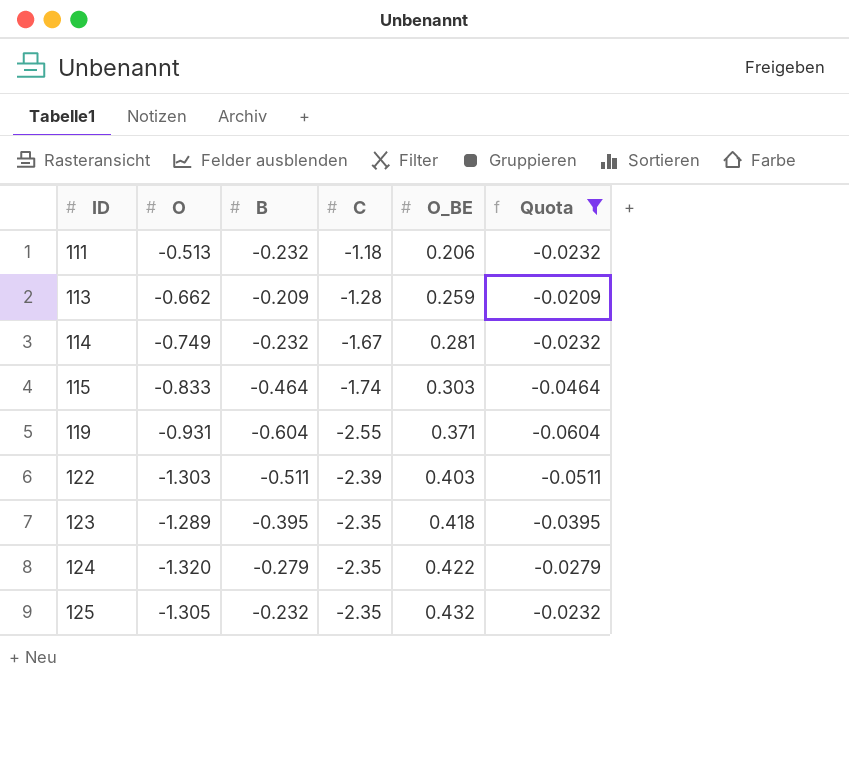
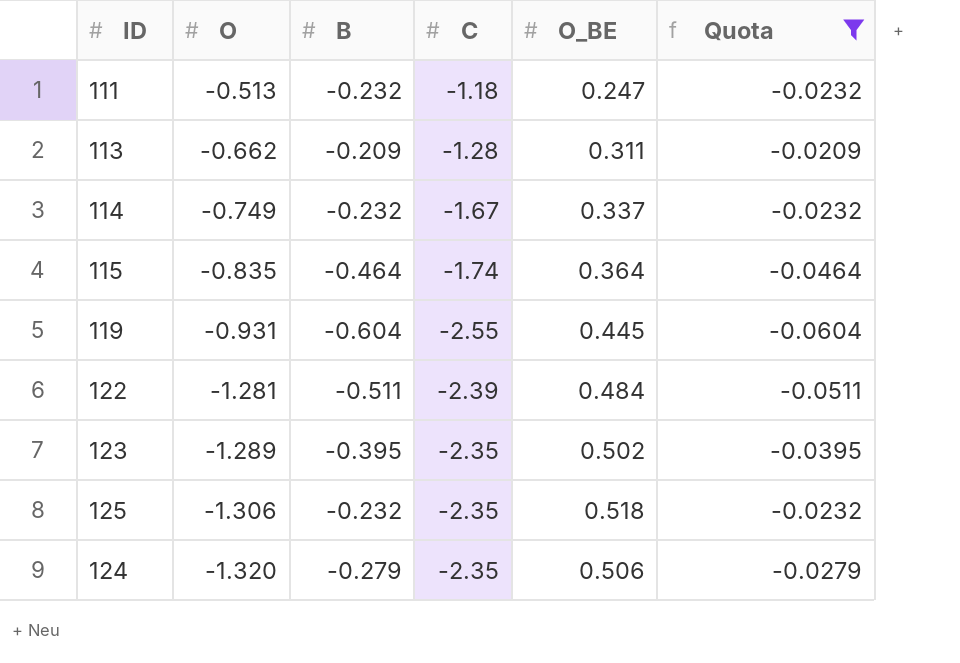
row order: ID ascending -> O descending
111 | O_BE: 0.206 -> 0.247
113 | O_BE: 0.259 -> 0.311
114 | O_BE: 0.281 -> 0.337
115 | O: -0.833 -> -0.835
115 | O_BE: 0.303 -> 0.364
119 | O_BE: 0.371 -> 0.445
122 | O: -1.303 -> -1.281
122 | O_BE: 0.403 -> 0.484
123 | O_BE: 0.418 -> 0.502
125 | O: -1.305 -> -1.306
125 | O_BE: 0.432 -> 0.518
124 | O_BE: 0.422 -> 0.506

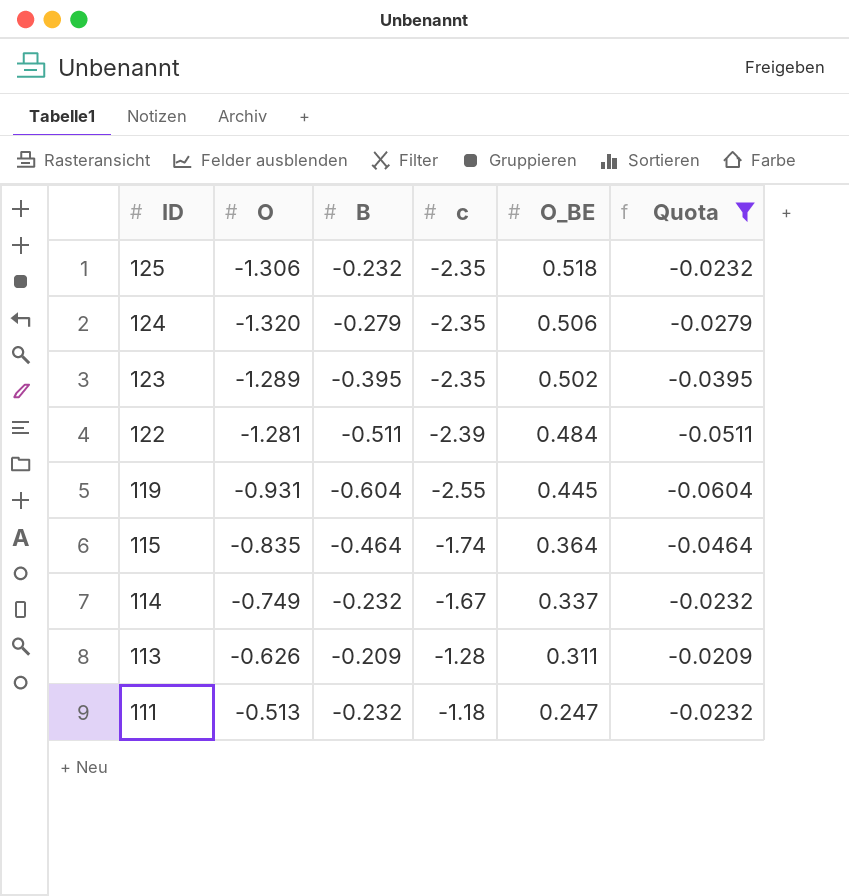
row order: O descending -> ID descending
column name: C -> c
113 | O: -0.662 -> -0.626

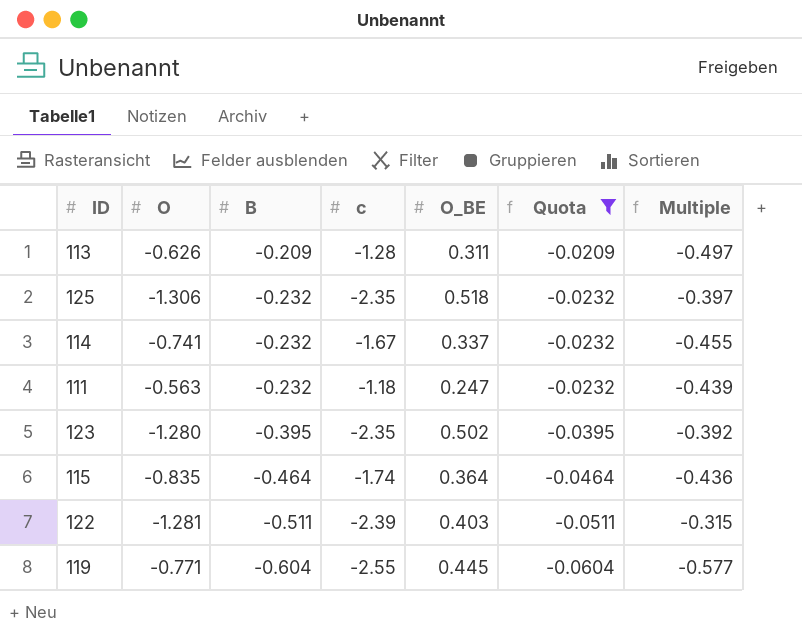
row order: ID descending -> B descending
column Multiple | formula: none -> [O_BE] / [O]
row 124: -1.320 | -0.279 | -2.35 | 0.506 | -0.0279 -> none
114 | O: -0.749 -> -0.741
111 | O: -0.513 -> -0.563
123 | O: -1.289 -> -1.280
122 | O_BE: 0.484 -> 0.403
119 | O: -0.931 -> -0.771

